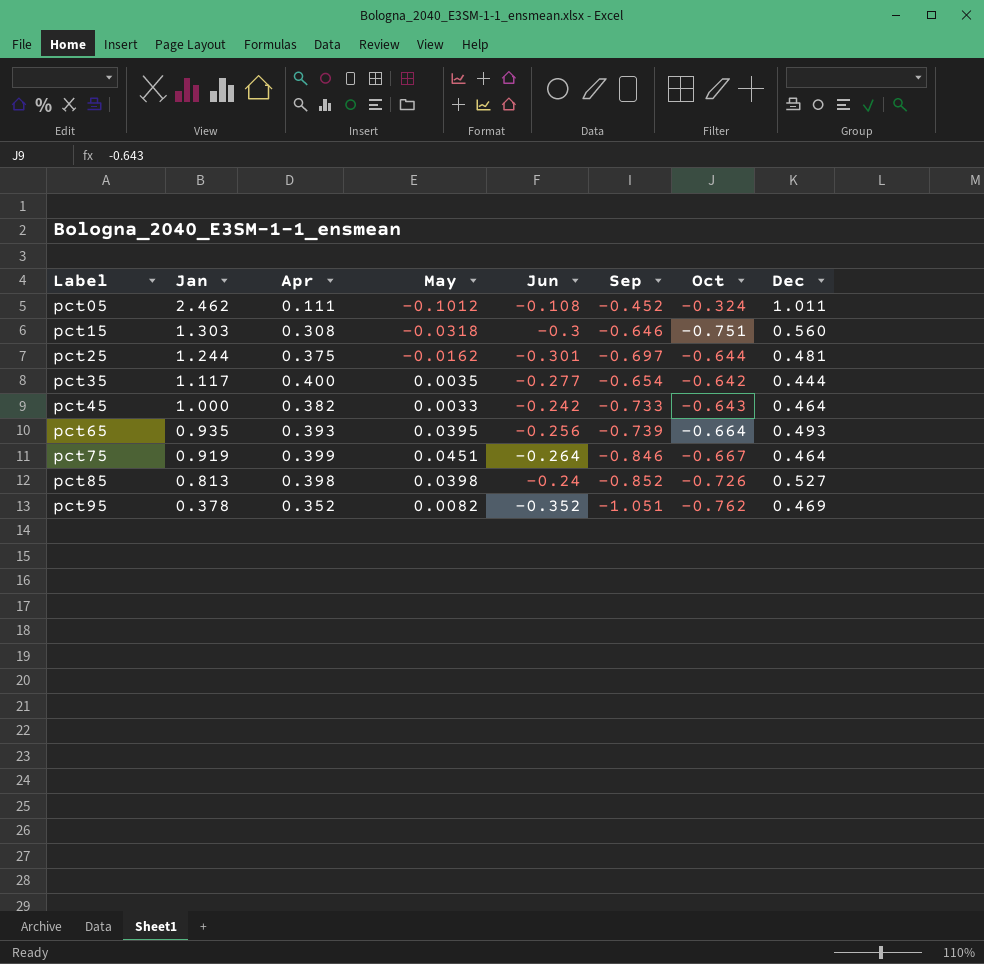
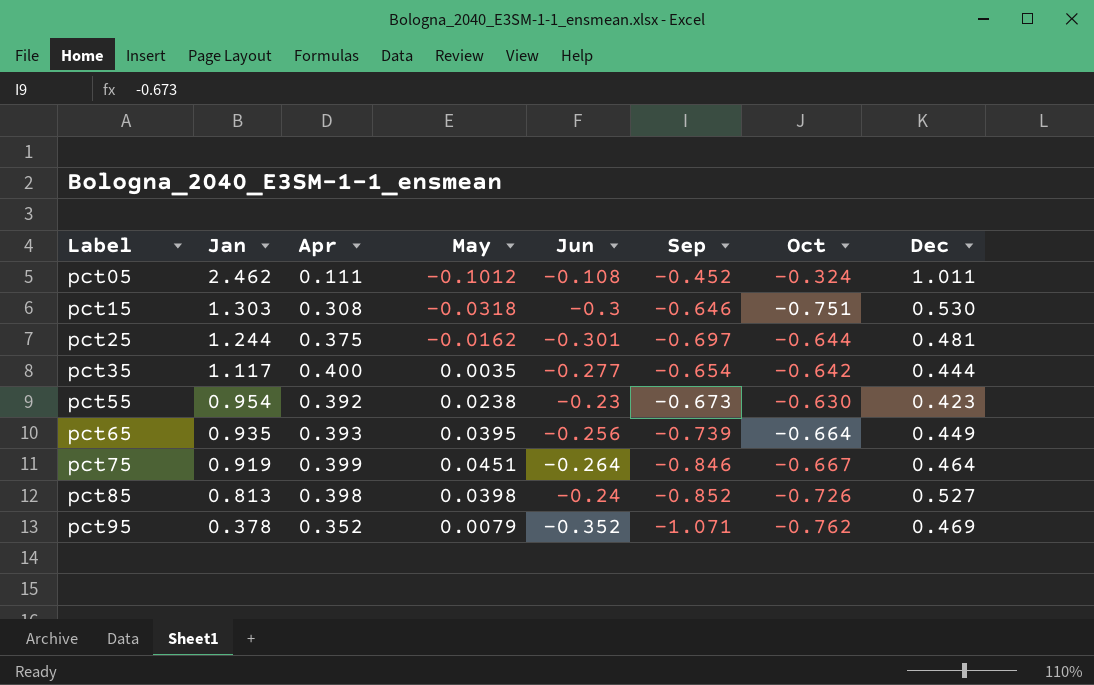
row pct45: 1.000 | 0.382 | 0.0033 | -0.242 | -0.733 | -0.643 | 0.464 -> none
pct15 | Dec: 0.560 -> 0.530
row pct55: none -> 0.954 | 0.392 | 0.0238 | -0.23 | -0.673 | -0.630 | 0.423
pct65 | Dec: 0.493 -> 0.449
pct95 | May: 0.0082 -> 0.0079
pct95 | Sep: -1.051 -> -1.071

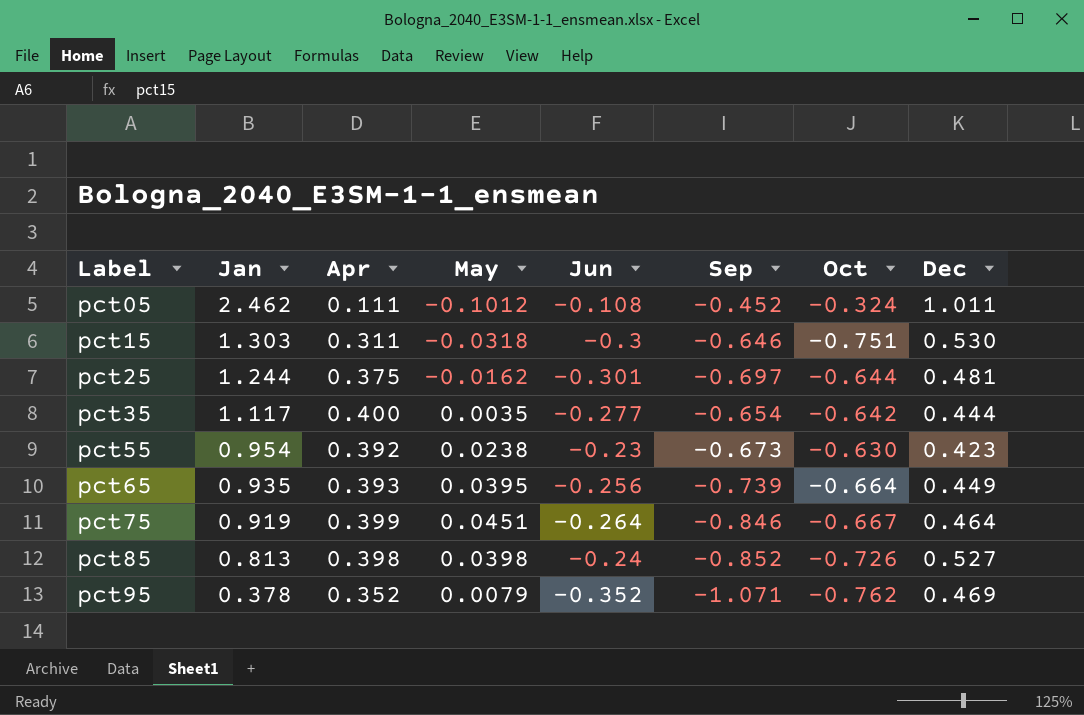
pct15 | Apr: 0.308 -> 0.311

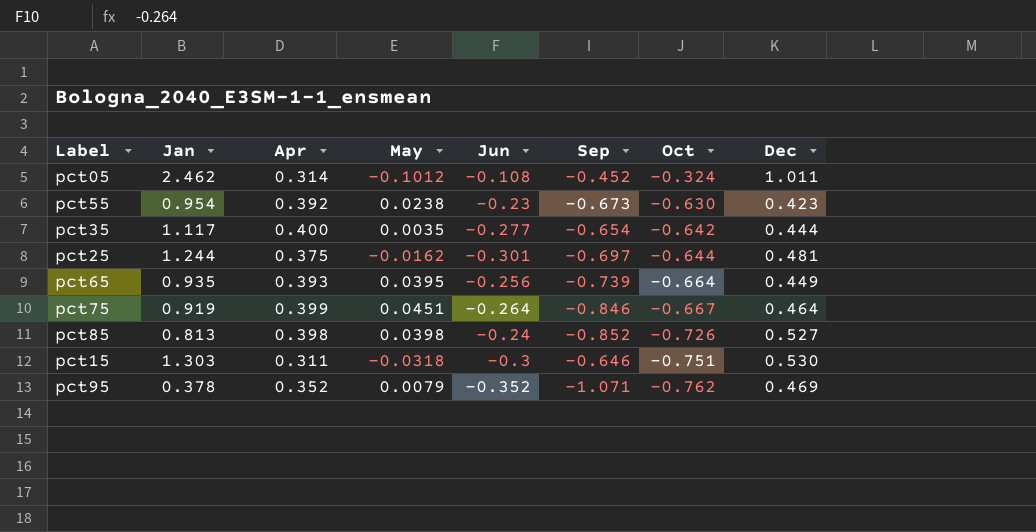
row order: Label ascending -> Oct descending
pct05 | Apr: 0.111 -> 0.314

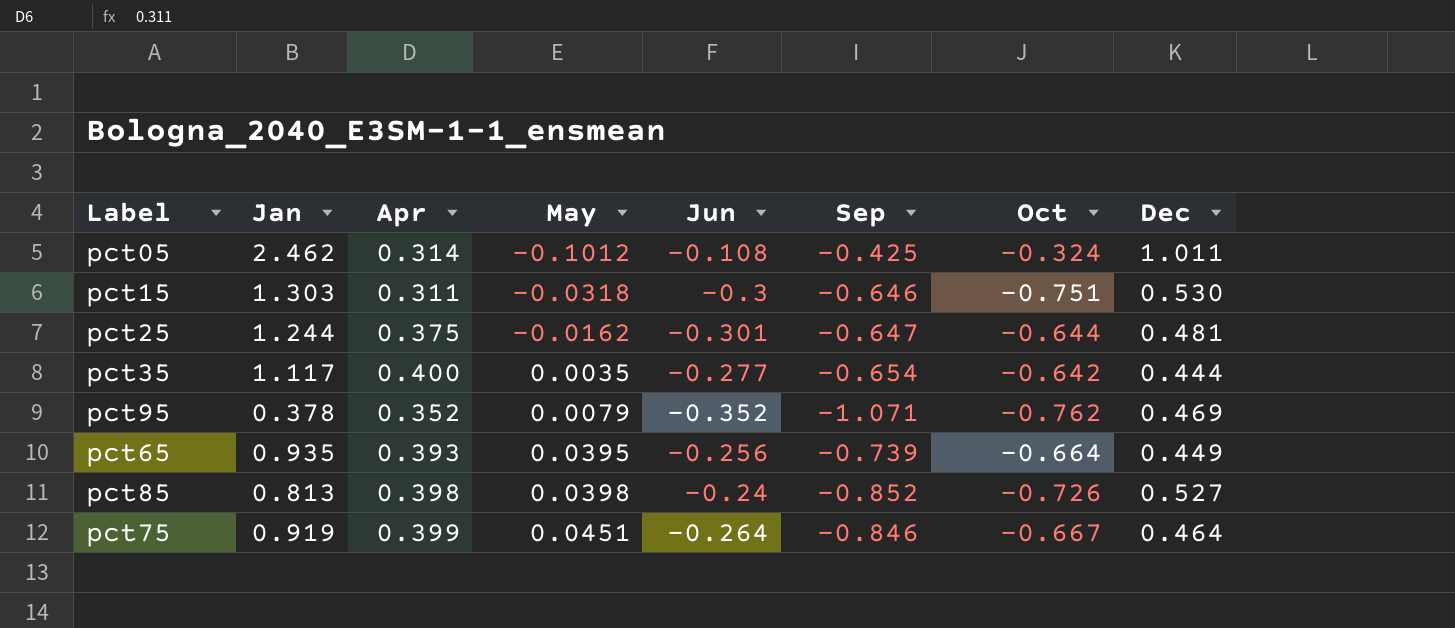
row order: Oct descending -> May ascending
row pct55: 0.954 | 0.392 | 0.0238 | -0.23 | -0.673 | -0.630 | 0.423 -> none
pct05 | Sep: -0.452 -> -0.425
pct25 | Sep: -0.697 -> -0.647

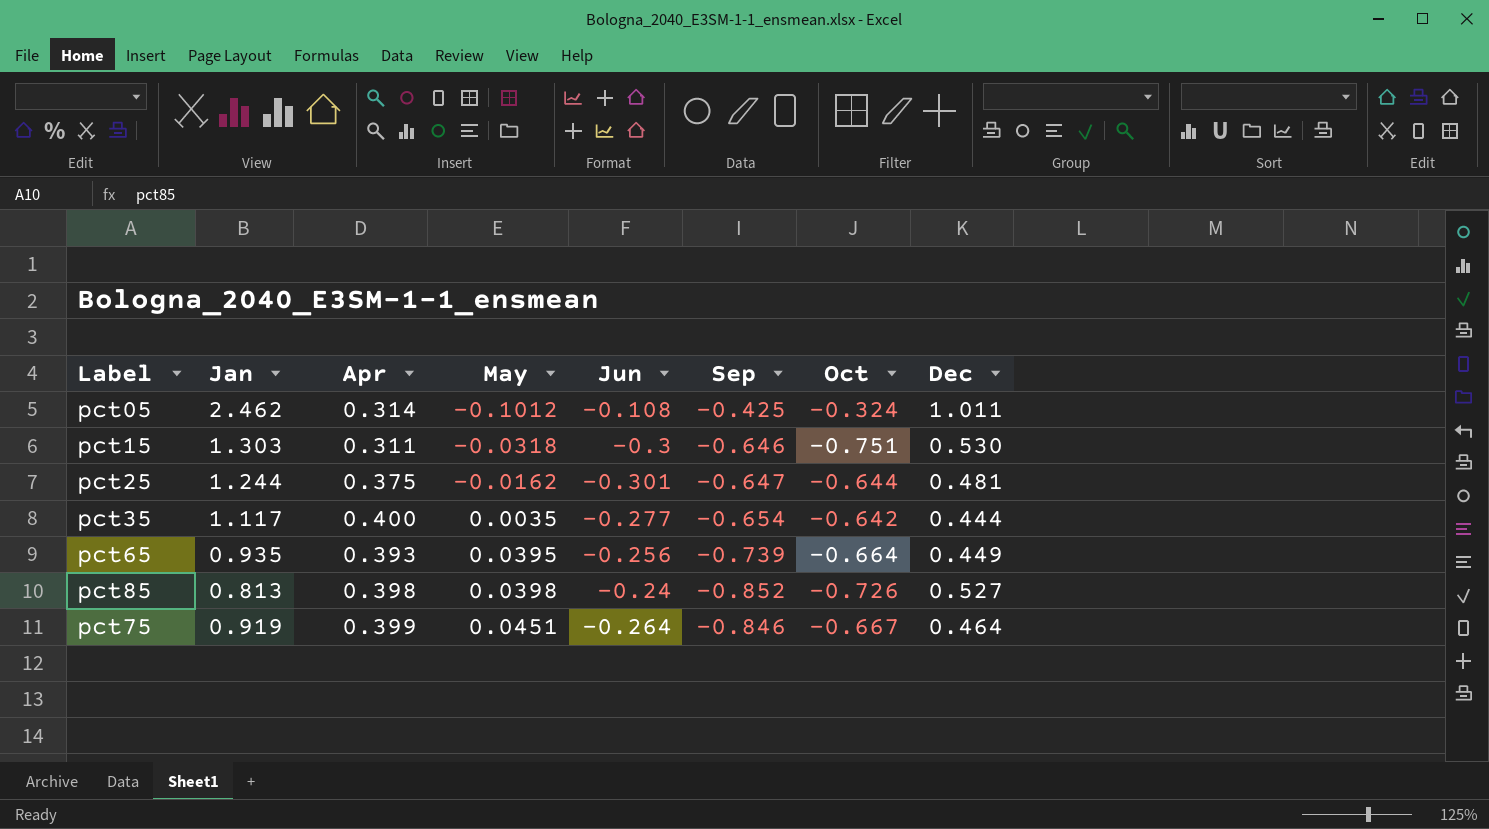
row pct95: 0.378 | 0.352 | 0.0079 | -0.352 | -1.071 | -0.762 | 0.469 -> none

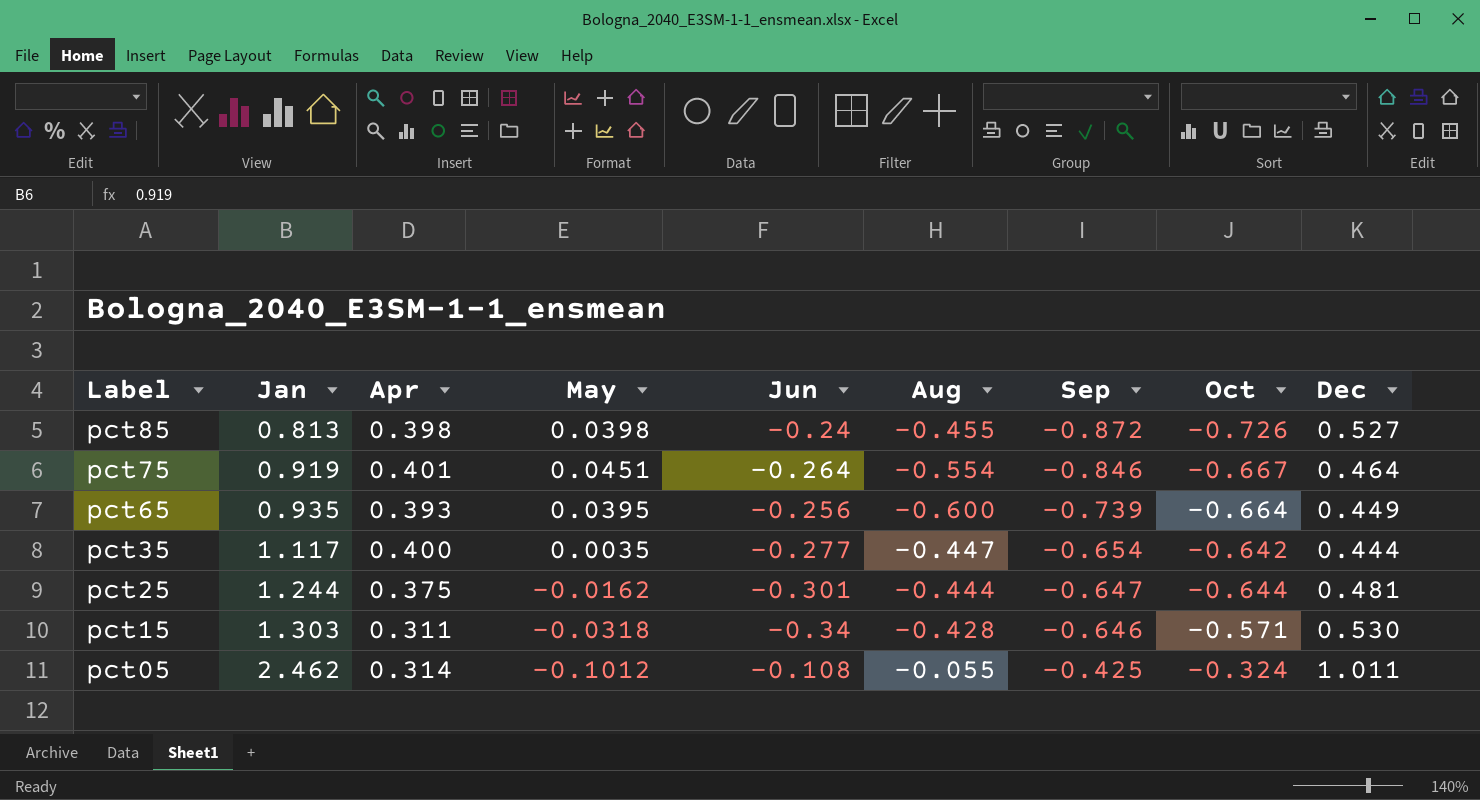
row order: May ascending -> Label descending
column Aug | position: none -> 6
pct85 | Sep: -0.852 -> -0.872
pct75 | Apr: 0.399 -> 0.401
pct15 | Jun: -0.3 -> -0.34
pct15 | Oct: -0.751 -> -0.571

